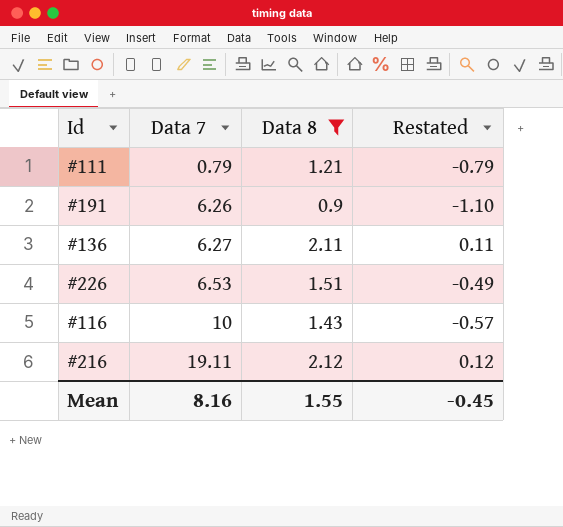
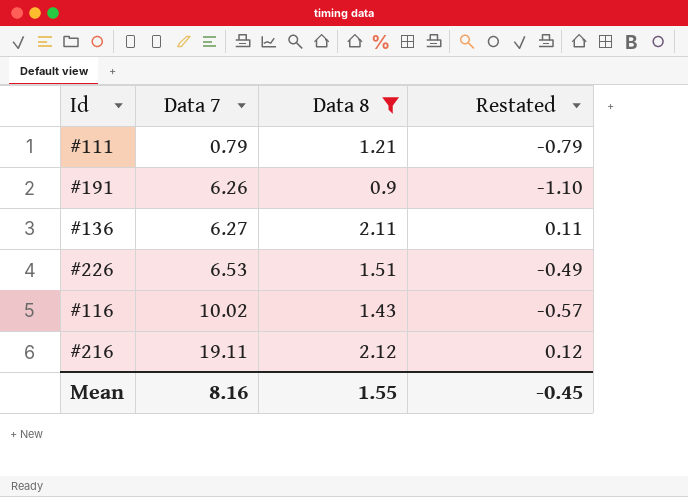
#116 | Data 7: 10 -> 10.02

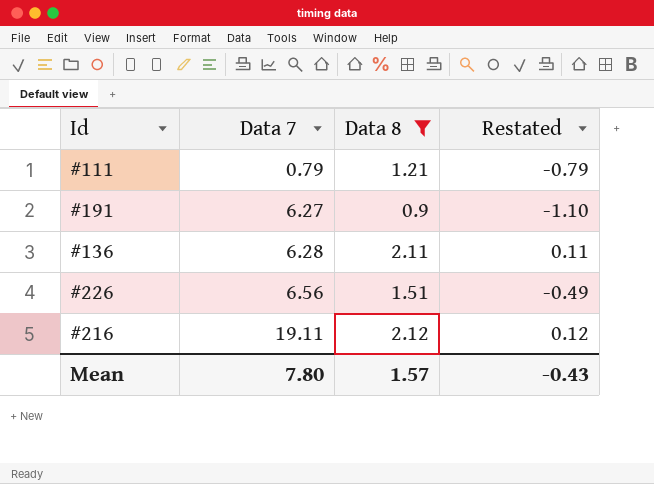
row #116: 10.02 | 1.43 | -0.57 -> none
#191 | Data 7: 6.26 -> 6.27
#136 | Data 7: 6.27 -> 6.28
#226 | Data 7: 6.53 -> 6.56
Mean | Data 7: 8.16 -> 7.80
Mean | Data 8: 1.55 -> 1.57
Mean | Restated: -0.45 -> -0.43

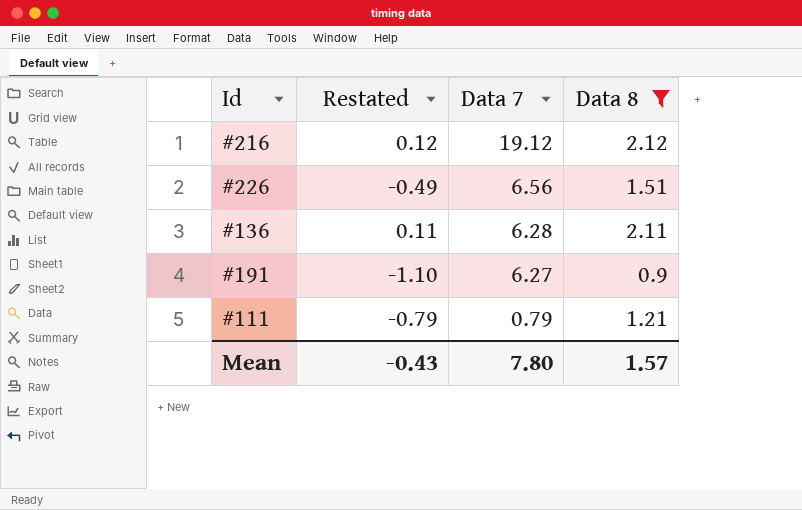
row order: Data 7 ascending -> Data 7 descending
column Restated | position: 4 -> 2
#216 | Data 7: 19.11 -> 19.12

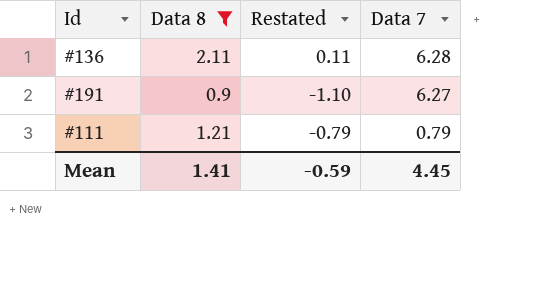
column Data 8 | position: 4 -> 2
row #216: 0.12 | 19.12 | 2.12 -> none
row #226: -0.49 | 6.56 | 1.51 -> none
Mean | Data 8: 1.57 -> 1.41
Mean | Restated: -0.43 -> -0.59
Mean | Data 7: 7.80 -> 4.45

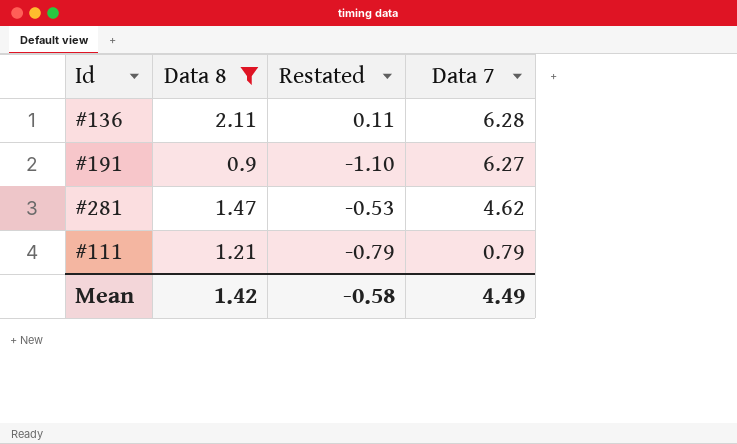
row #281: none -> 1.47 | -0.53 | 4.62
Mean | Data 8: 1.41 -> 1.42
Mean | Restated: -0.59 -> -0.58
Mean | Data 7: 4.45 -> 4.49

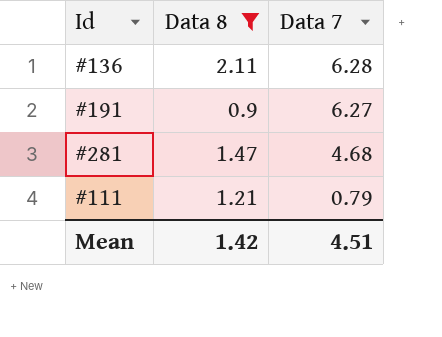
column Restated | formula: [Data 8] - 2 -> none
#281 | Data 7: 4.62 -> 4.68
Mean | Data 7: 4.49 -> 4.51

